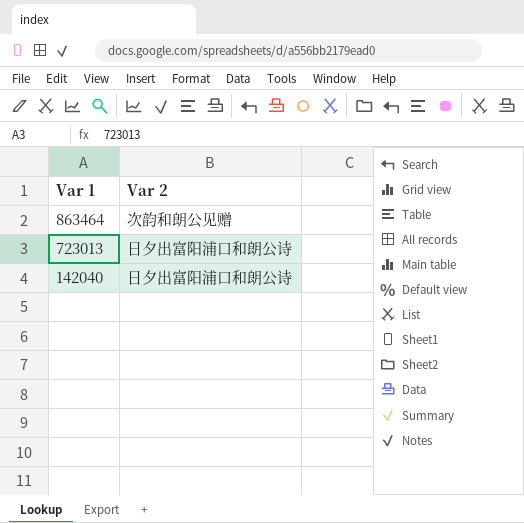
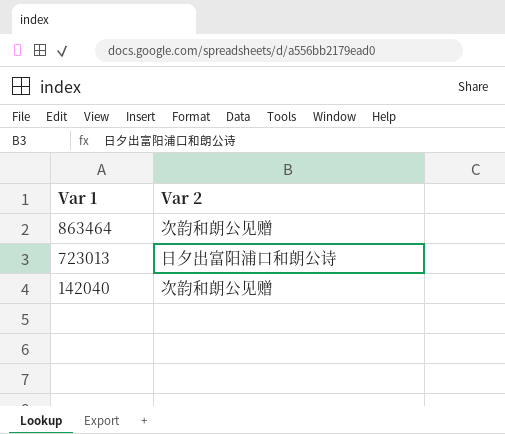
142040 | Var 2: 日夕出富阳浦口和朗公诗 -> 次韵和朗公见赠

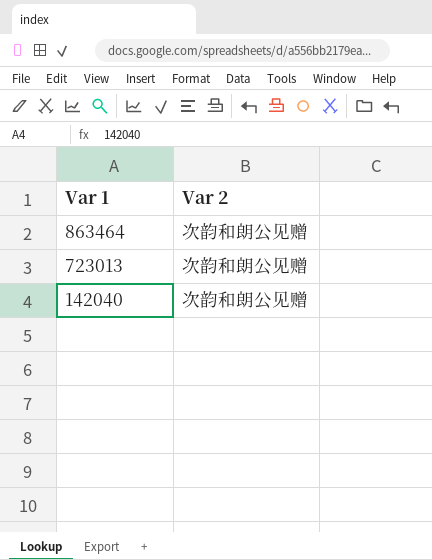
723013 | Var 2: 日夕出富阳浦口和朗公诗 -> 次韵和朗公见赠

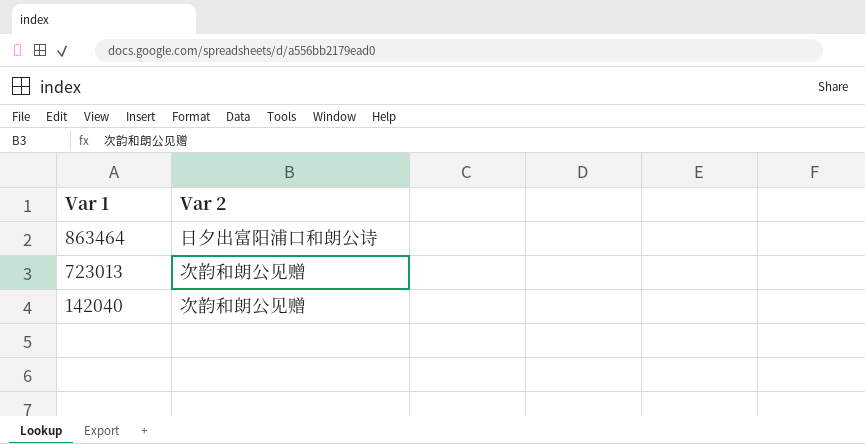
863464 | Var 2: 次韵和朗公见赠 -> 日夕出富阳浦口和朗公诗

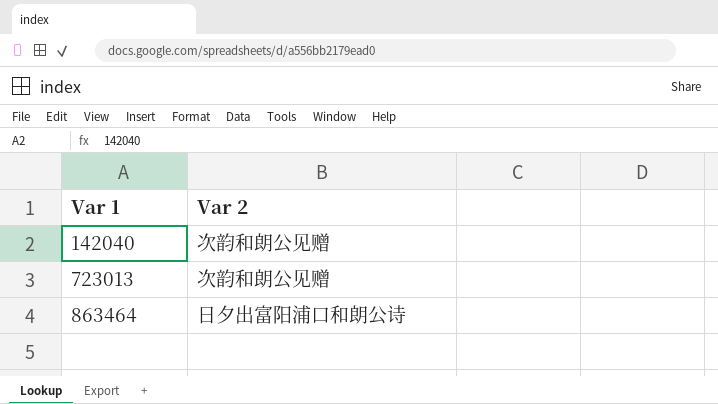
row order: Var 1 descending -> Var 1 ascending

